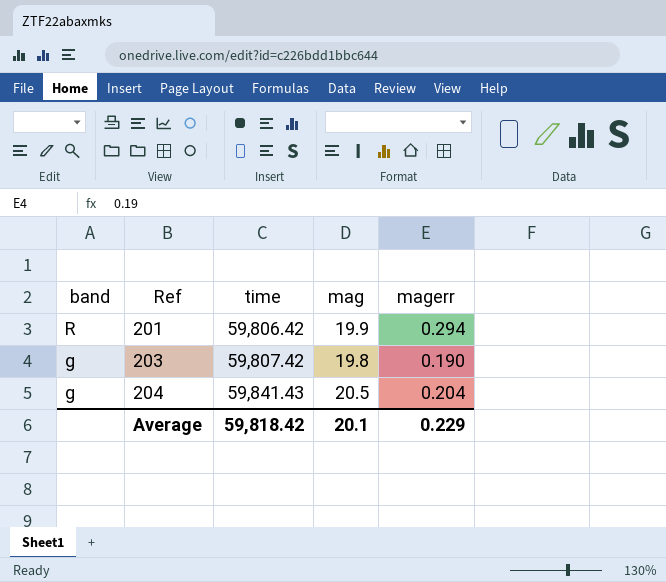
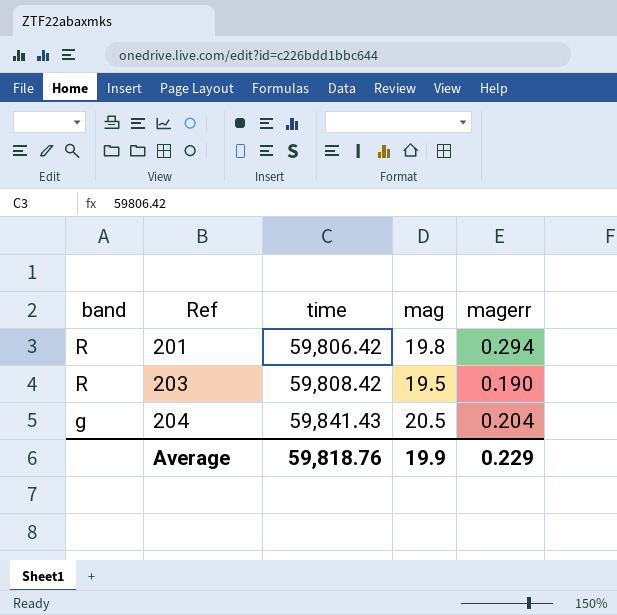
201 | mag: 19.9 -> 19.8
203 | band: g -> R
203 | time: 59,807.42 -> 59,808.42
203 | mag: 19.8 -> 19.5
Average | time: 59,818.42 -> 59,818.76
Average | mag: 20.1 -> 19.9

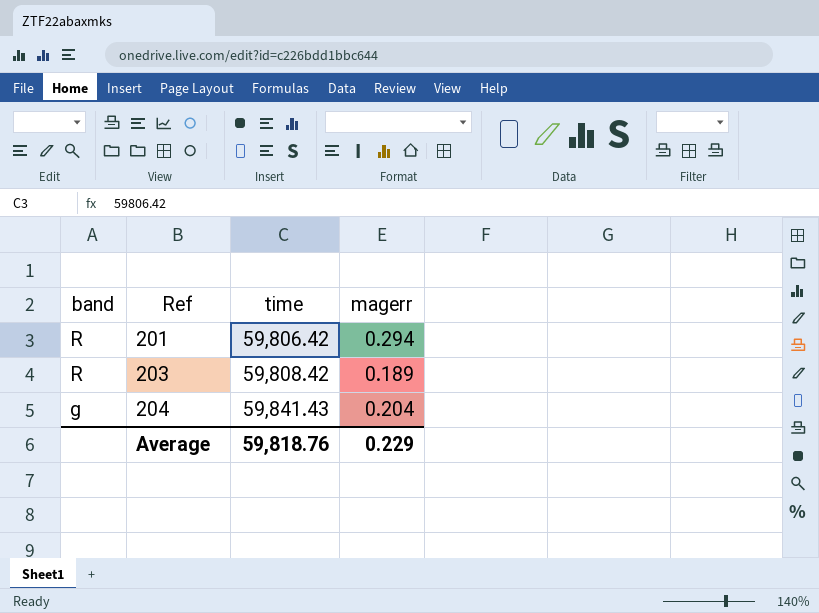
column mag | position: 4 -> none
203 | magerr: 0.190 -> 0.189

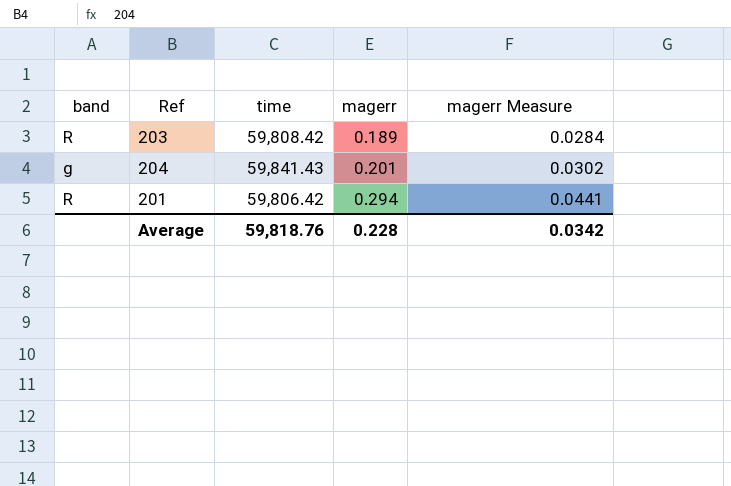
row order: band descending -> magerr ascending
column magerr Measure | formula: none -> [magerr] * 0.15
204 | magerr: 0.204 -> 0.201
Average | magerr: 0.229 -> 0.228

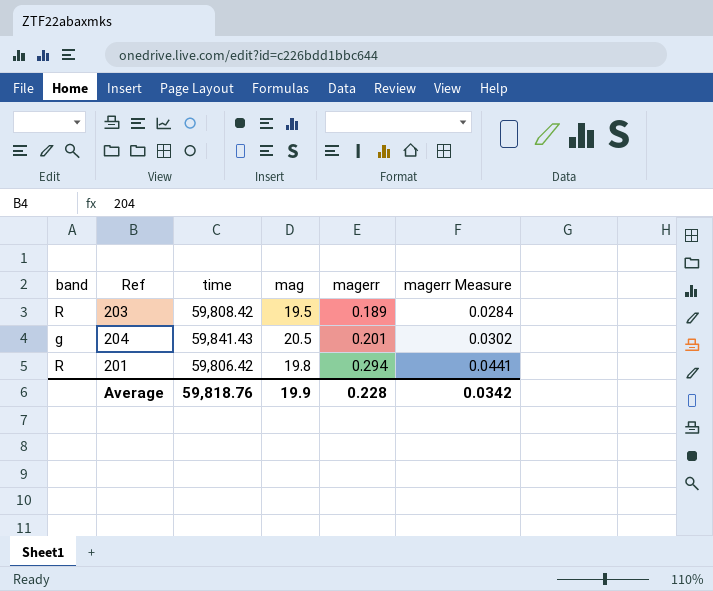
column mag | position: none -> 4

